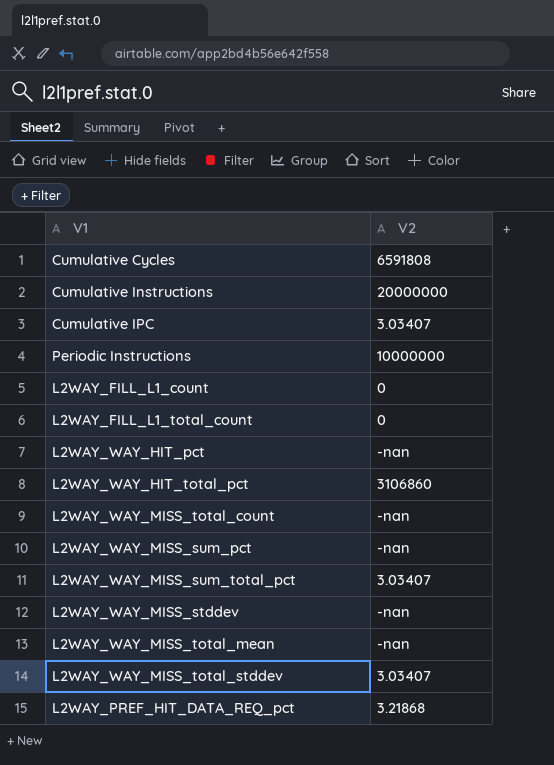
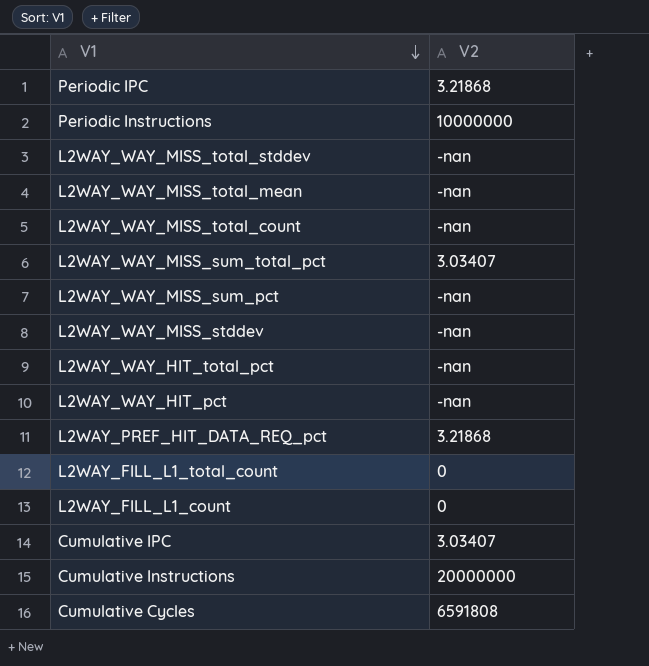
row order: none -> V1 descending
row Periodic IPC: none -> 3.21868
L2WAY_WAY_MISS_total_stddev | V2: 3.03407 -> -nan
L2WAY_WAY_HIT_total_pct | V2: 3106860 -> -nan

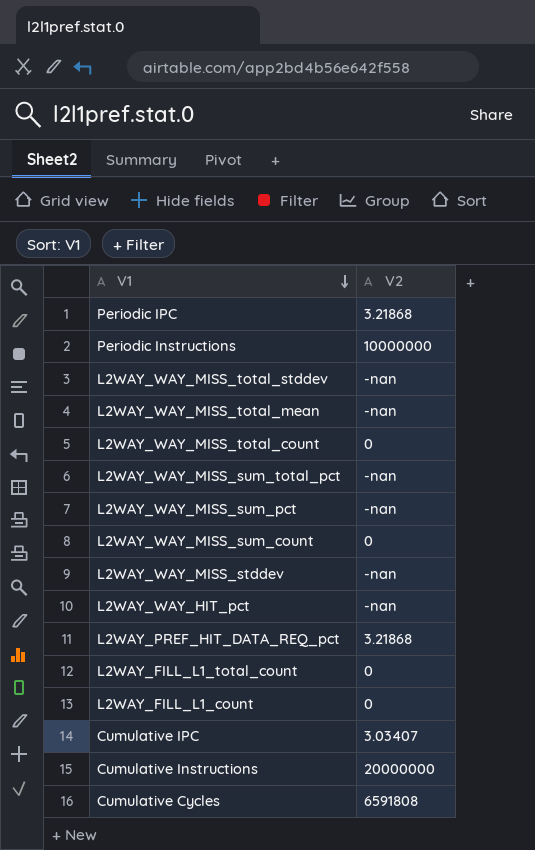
row L2WAY_WAY_HIT_total_pct: -nan -> none
L2WAY_WAY_MISS_total_count | V2: -nan -> 0
L2WAY_WAY_MISS_sum_total_pct | V2: 3.03407 -> -nan
row L2WAY_WAY_MISS_sum_count: none -> 0

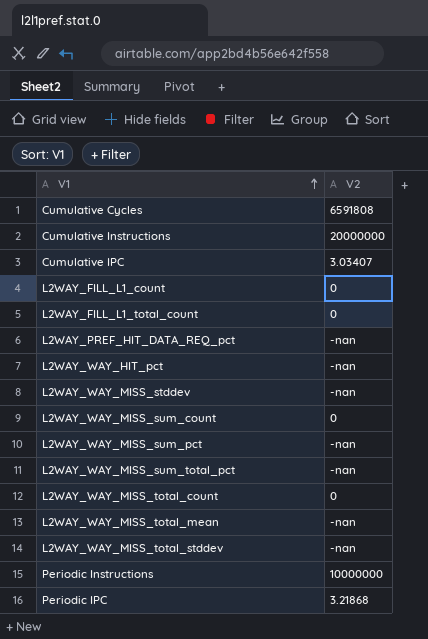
row order: V1 descending -> V1 ascending
L2WAY_PREF_HIT_DATA_REQ_pct | V2: 3.21868 -> -nan

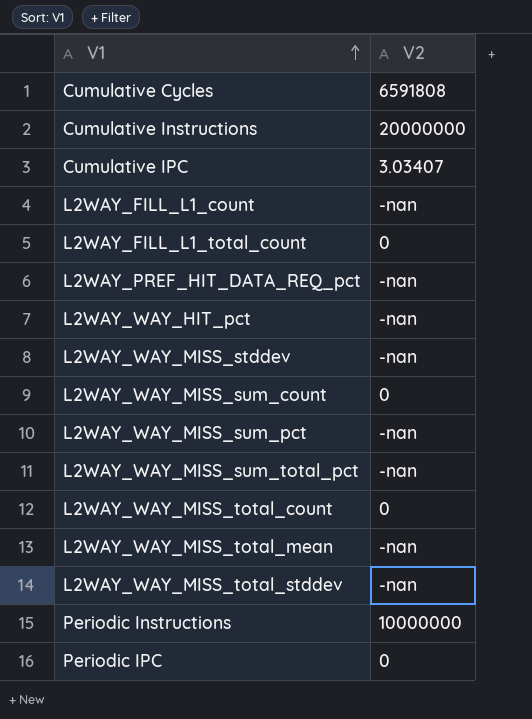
L2WAY_FILL_L1_count | V2: 0 -> -nan
Periodic IPC | V2: 3.21868 -> 0

